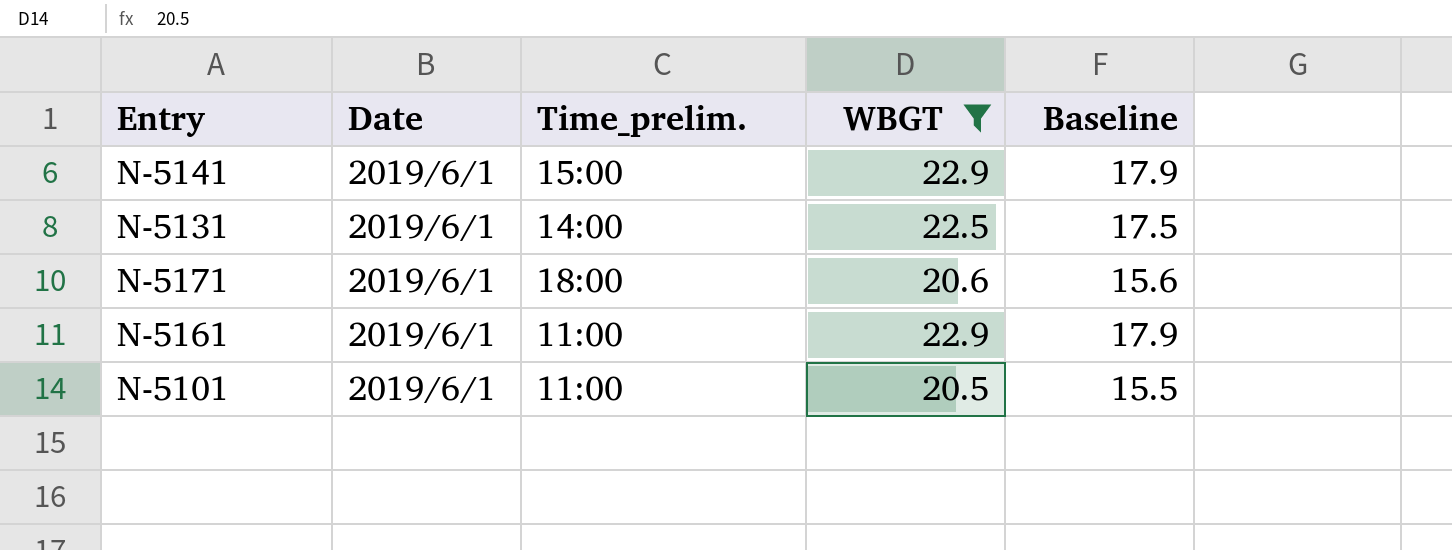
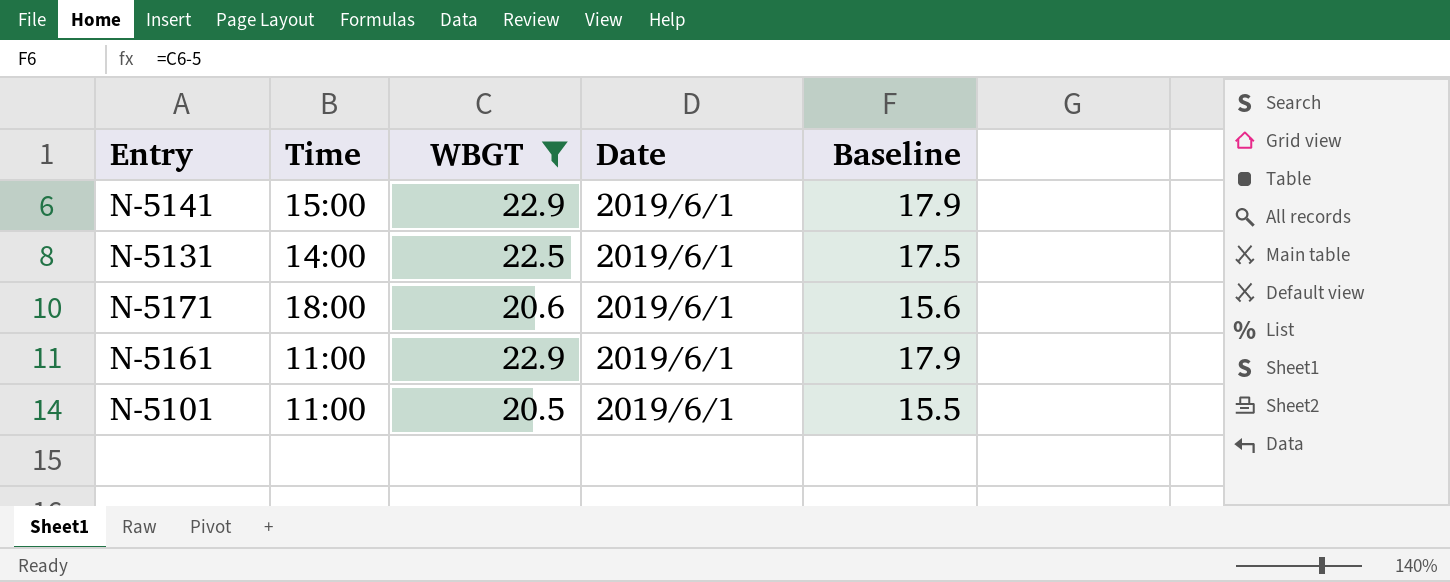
column name: Time_prelim. -> Time
column Date | position: 2 -> 4

